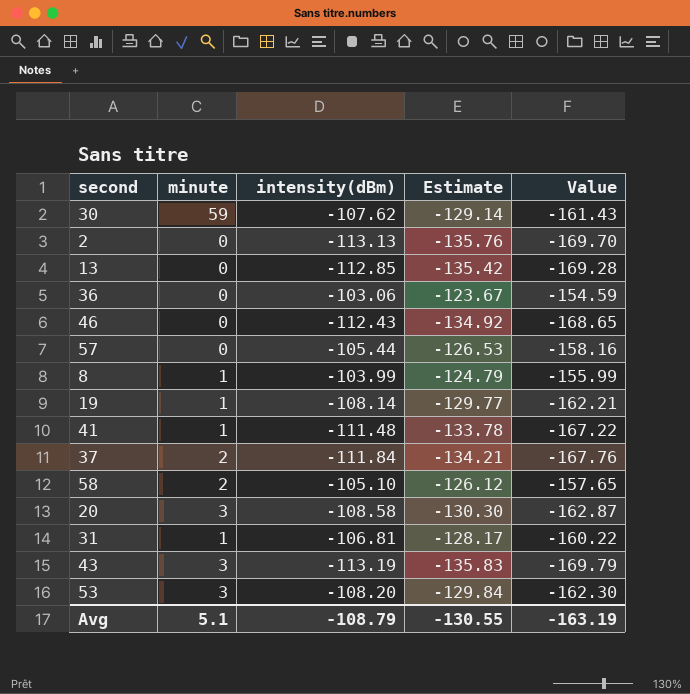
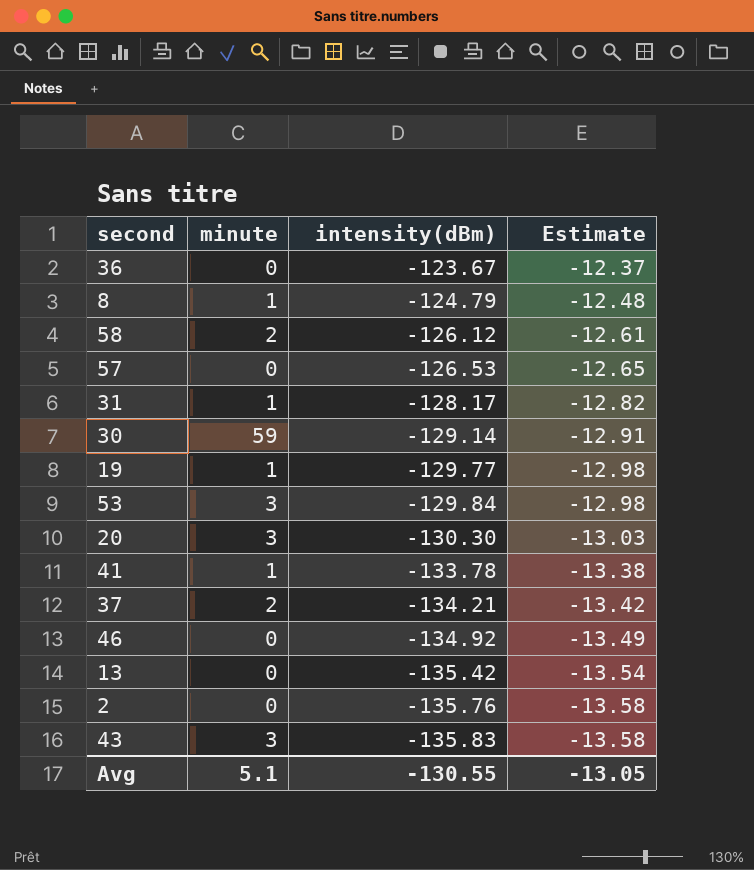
row order: none -> intensity(dBm) descending
column Value | formula: [intensity(dBm)] * 1.5 -> none
column Estimate | formula: [intensity(dBm)] * 1.2 -> [intensity(dBm)] * 0.1
36 | intensity(dBm): -103.06 -> -123.67
8 | intensity(dBm): -103.99 -> -124.79
58 | intensity(dBm): -105.10 -> -126.12
57 | intensity(dBm): -105.44 -> -126.53
31 | intensity(dBm): -106.81 -> -128.17
30 | intensity(dBm): -107.62 -> -129.14
19 | intensity(dBm): -108.14 -> -129.77
53 | intensity(dBm): -108.20 -> -129.84
20 | intensity(dBm): -108.58 -> -130.30
41 | intensity(dBm): -111.48 -> -133.78
37 | intensity(dBm): -111.84 -> -134.21
46 | intensity(dBm): -112.43 -> -134.92
13 | intensity(dBm): -112.85 -> -135.42
2 | intensity(dBm): -113.13 -> -135.76
43 | intensity(dBm): -113.19 -> -135.83
Avg | intensity(dBm): -108.79 -> -130.55
Avg | Estimate: -130.55 -> -13.05

